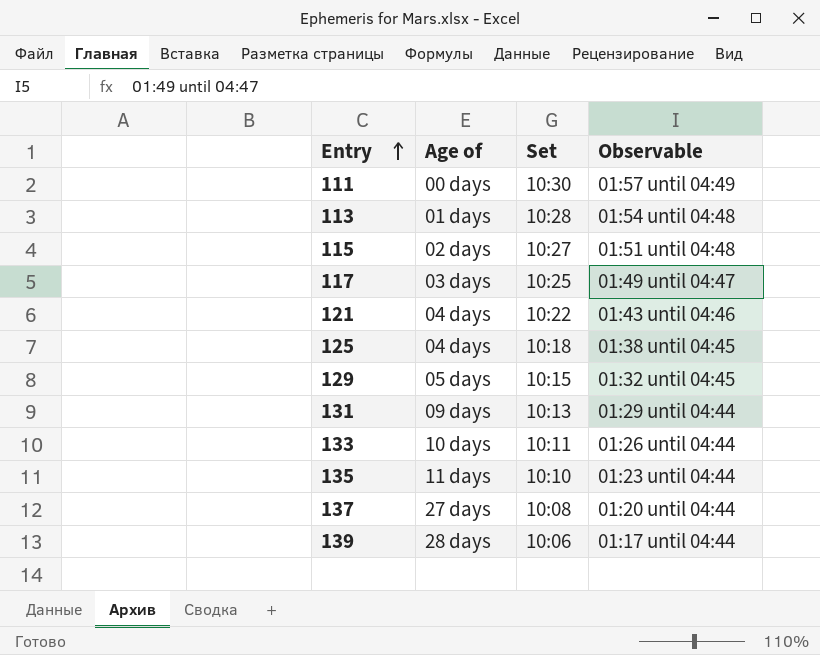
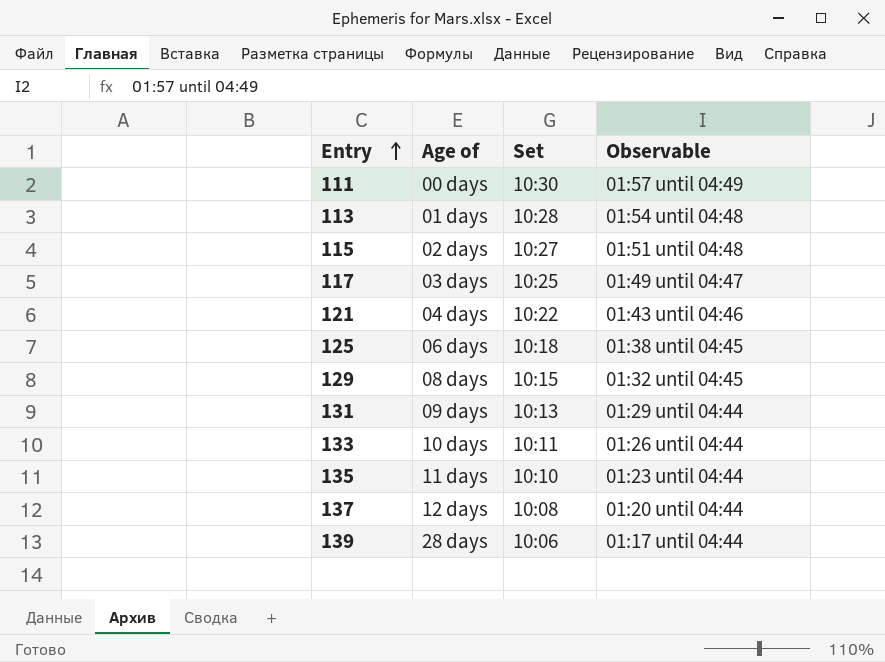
125 | Age of: 04 days -> 06 days
129 | Age of: 05 days -> 08 days
137 | Age of: 27 days -> 12 days

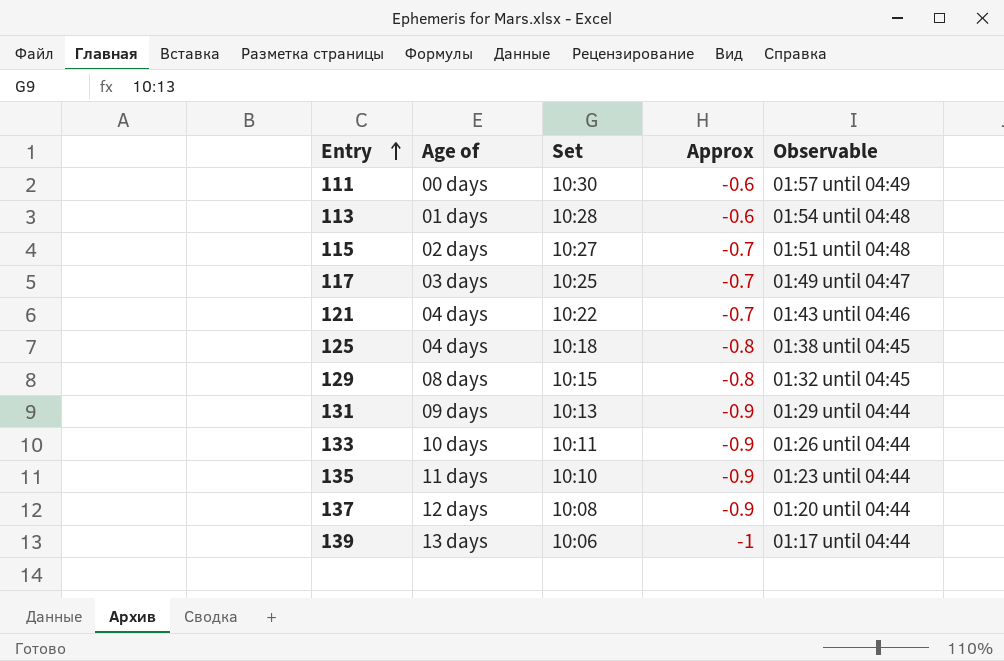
column Approx | position: none -> 4
125 | Age of: 06 days -> 04 days
139 | Age of: 28 days -> 13 days

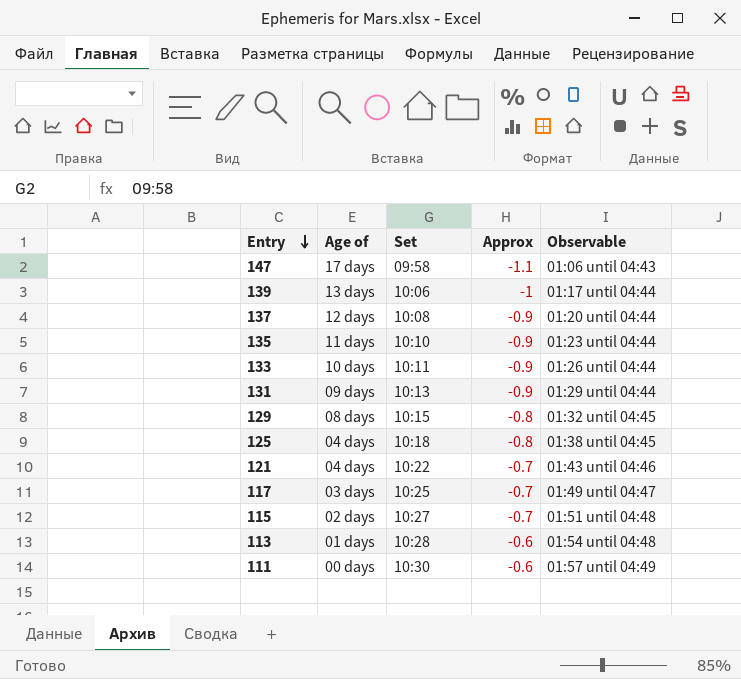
row order: Entry ascending -> Entry descending
row 147: none -> 17 days | 09:58 | -1.1 | 01:06 until 04:43

